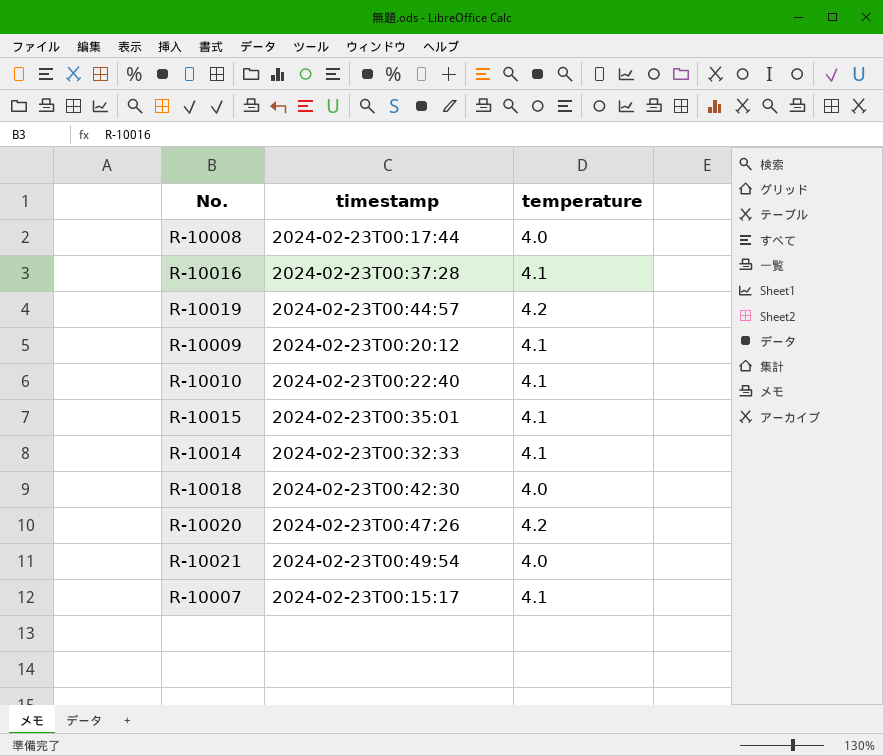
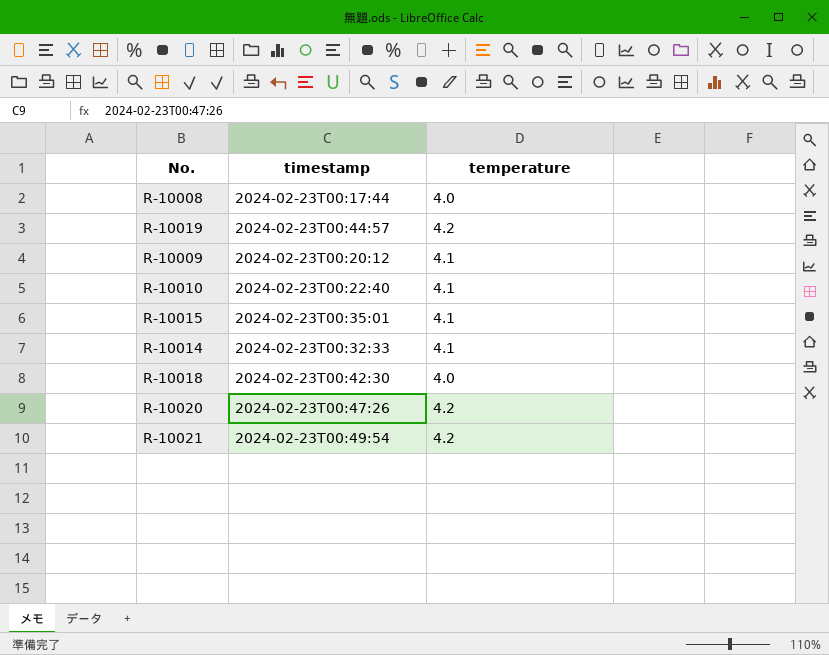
row R-10016: 2024-02-23T00:37:28 | 4.1 -> none
row R-10007: 2024-02-23T00:15:17 | 4.1 -> none
R-10021 | temperature: 4.0 -> 4.2

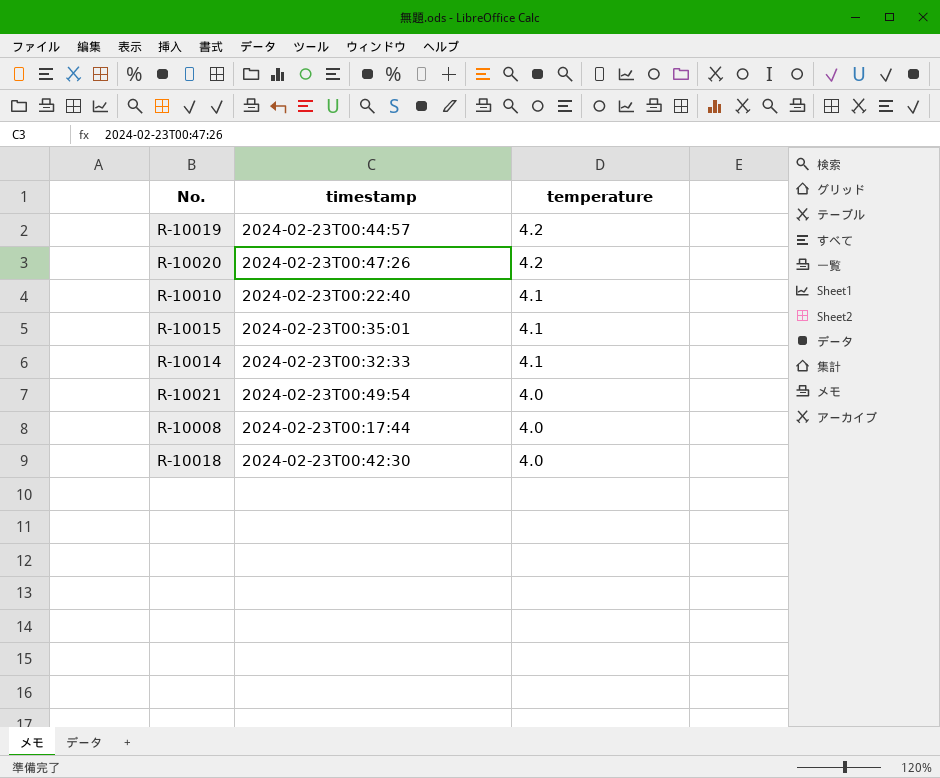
row order: none -> temperature descending
row R-10009: 2024-02-23T00:20:12 | 4.1 -> none
R-10021 | temperature: 4.2 -> 4.0

